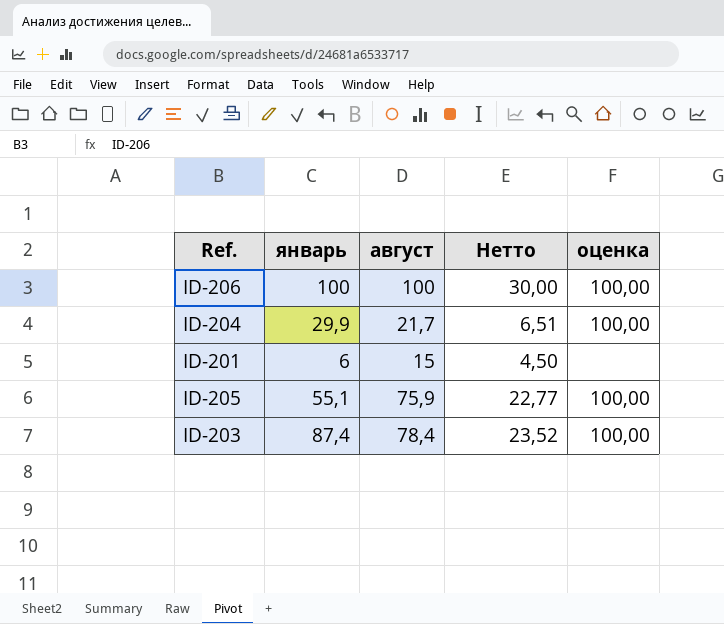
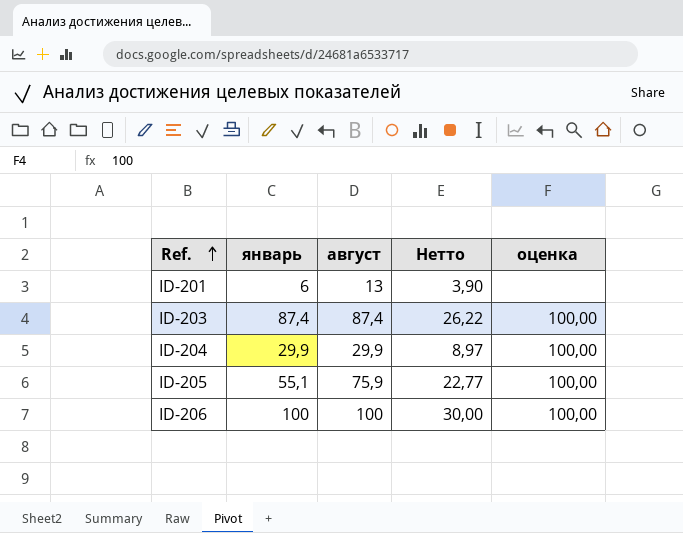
row order: none -> Ref. ascending
ID-201 | август: 15 -> 13
ID-201 | Нетто: 4,50 -> 3,90
ID-203 | август: 78,4 -> 87,4
ID-203 | Нетто: 23,52 -> 26,22
ID-204 | август: 21,7 -> 29,9
ID-204 | Нетто: 6,51 -> 8,97

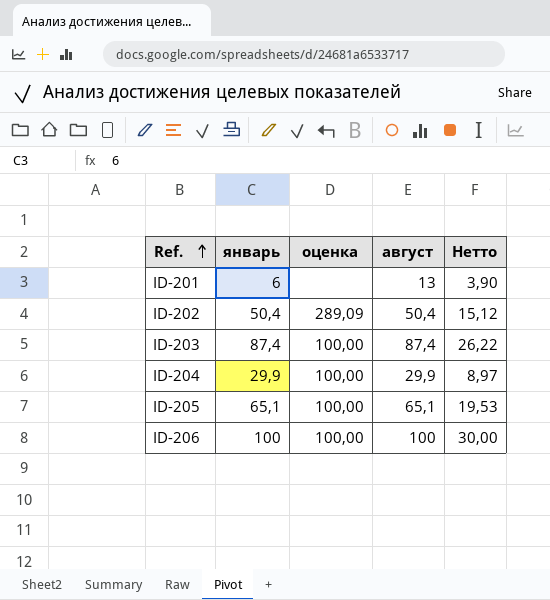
column оценка | position: 5 -> 3
row ID-202: none -> 50,4 | 289,09 | 50,4 | 15,12
ID-205 | январь: 55,1 -> 65,1
ID-205 | август: 75,9 -> 65,1
ID-205 | Нетто: 22,77 -> 19,53

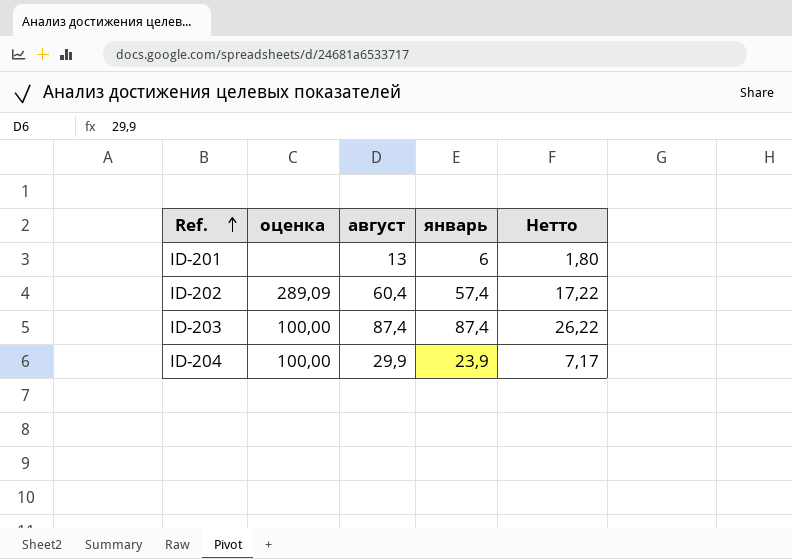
column январь | position: 2 -> 4
column Нетто | formula: [август] * 0,3 -> [январь] * 0,3
row ID-205: 65,1 | 100,00 | 65,1 | 19,53 -> none
row ID-206: 100 | 100,00 | 100 | 30,00 -> none
ID-202 | август: 50,4 -> 60,4
ID-202 | январь: 50,4 -> 57,4
ID-204 | январь: 29,9 -> 23,9

